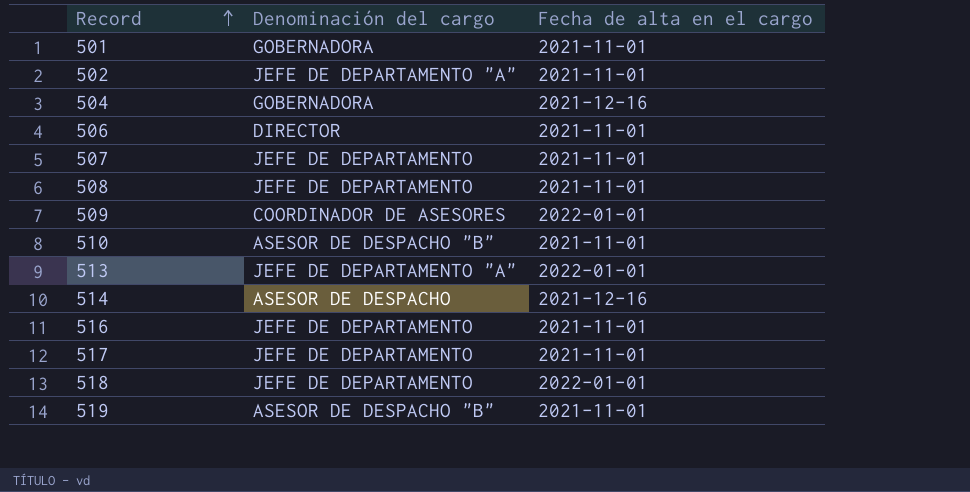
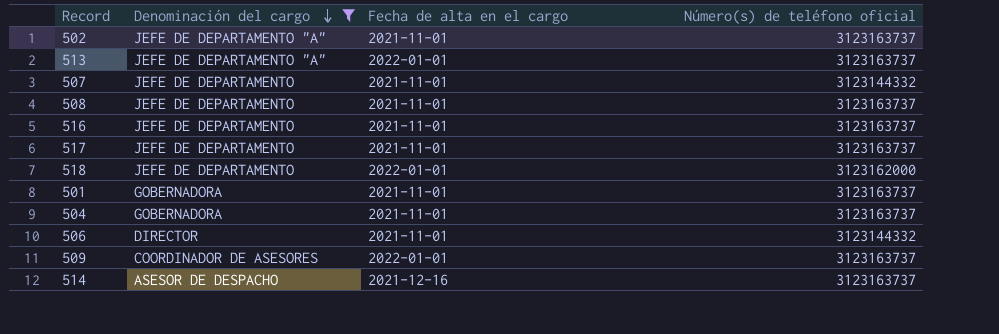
filter: none -> Denominación del cargo != ASESOR DE DESPACHO "B"
row order: Record ascending -> Denominación del cargo descending
column Número(s) de teléfono oficial | position: none -> 4
504 | Fecha de alta en el cargo: 2021-12-16 -> 2021-11-01

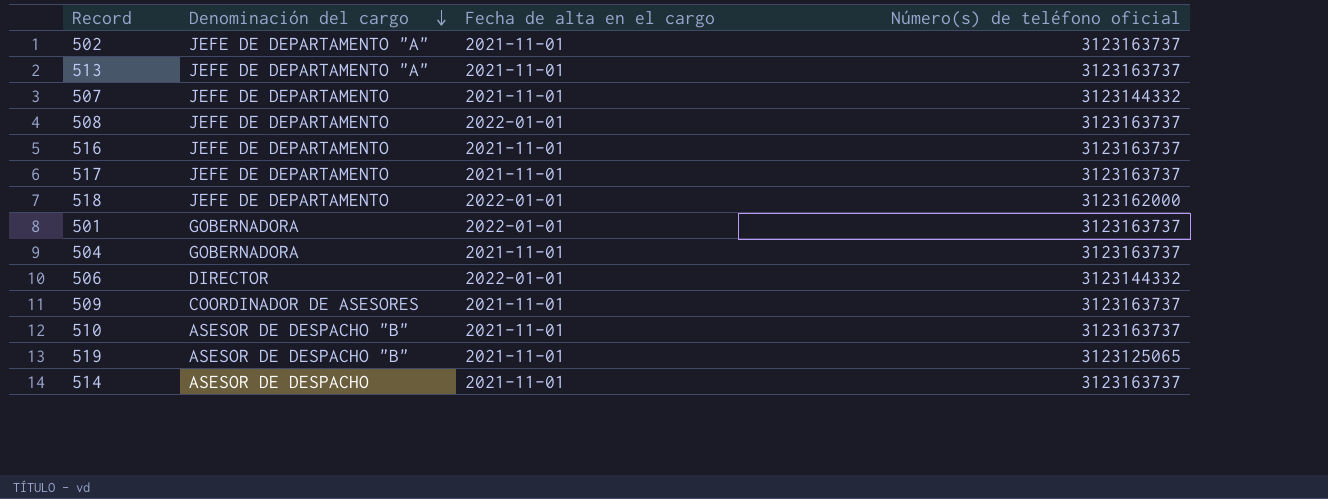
filter: Denominación del cargo != ASESOR DE DESPACHO "B" -> none
513 | Fecha de alta en el cargo: 2022-01-01 -> 2021-11-01
508 | Fecha de alta en el cargo: 2021-11-01 -> 2022-01-01
501 | Fecha de alta en el cargo: 2021-11-01 -> 2022-01-01
506 | Fecha de alta en el cargo: 2021-11-01 -> 2022-01-01
509 | Fecha de alta en el cargo: 2022-01-01 -> 2021-11-01
514 | Fecha de alta en el cargo: 2021-12-16 -> 2021-11-01

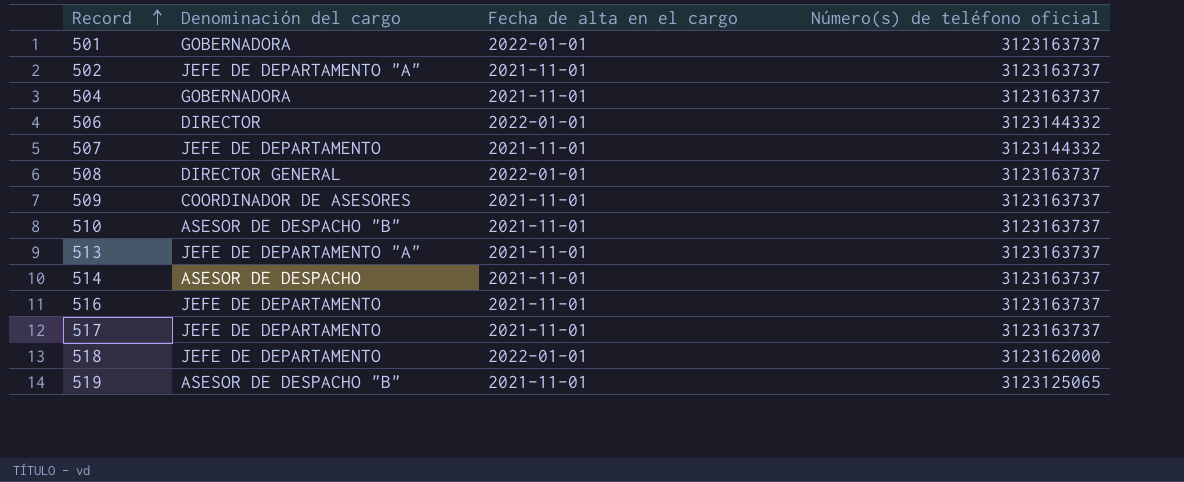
row order: Denominación del cargo descending -> Record ascending
508 | Denominación del cargo: JEFE DE DEPARTAMENTO -> DIRECTOR GENERAL

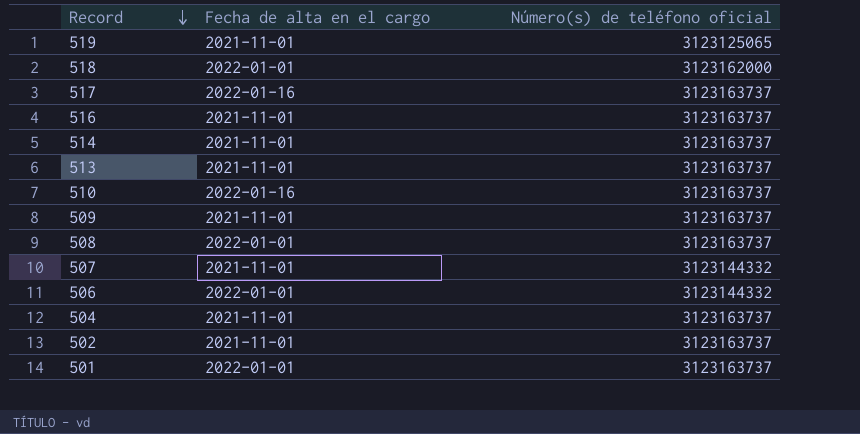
row order: Record ascending -> Record descending
column Denominación del cargo | position: 2 -> none
517 | Fecha de alta en el cargo: 2021-11-01 -> 2022-01-16
510 | Fecha de alta en el cargo: 2021-11-01 -> 2022-01-16

